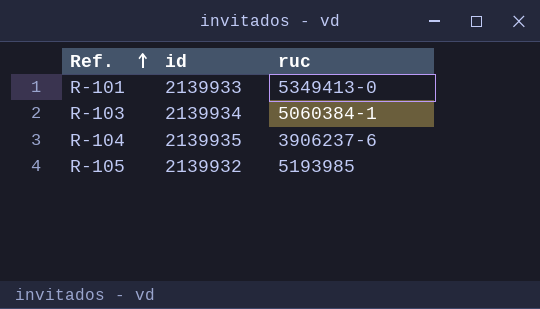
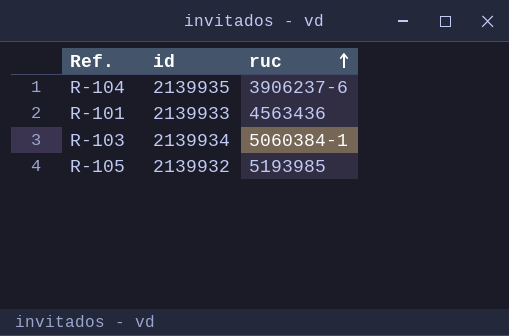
row order: Ref. ascending -> ruc ascending
R-101 | ruc: 5349413-0 -> 4563436

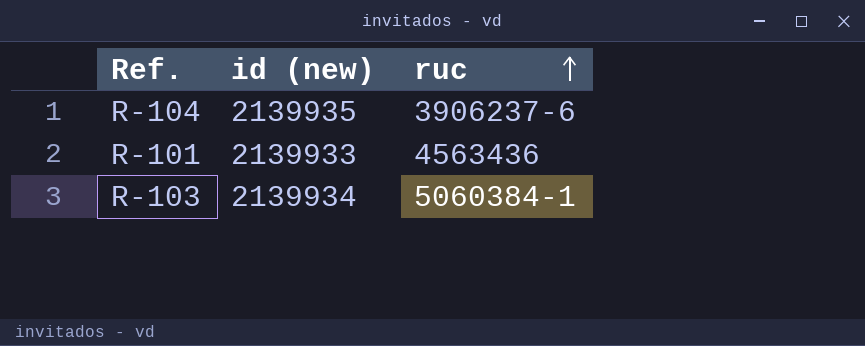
column name: id -> id (new)
row R-105: 2139932 | 5193985 -> none

